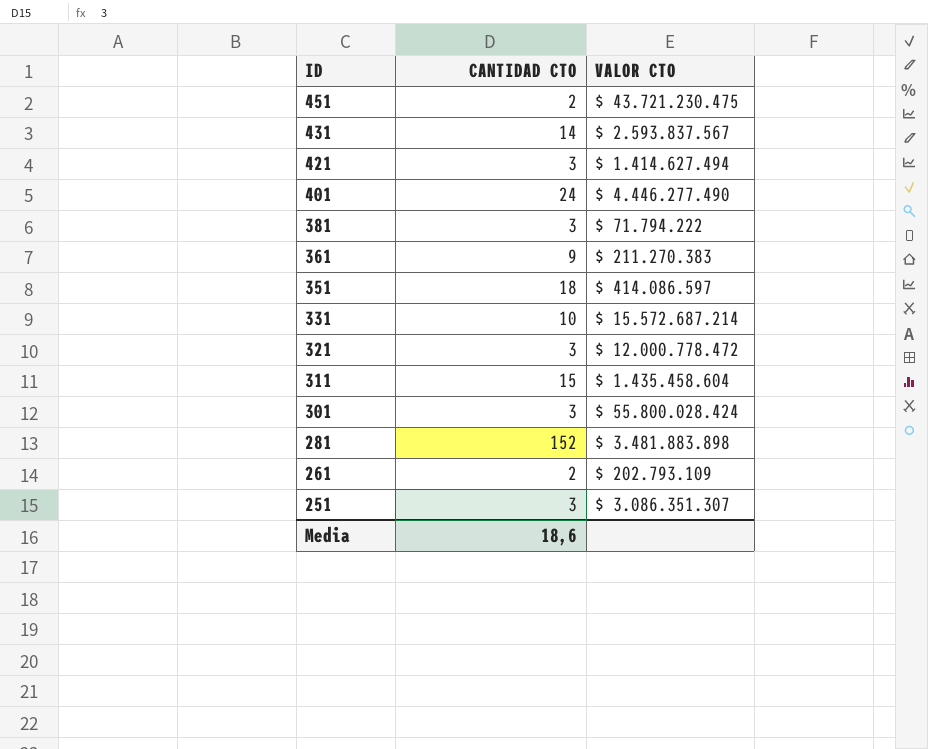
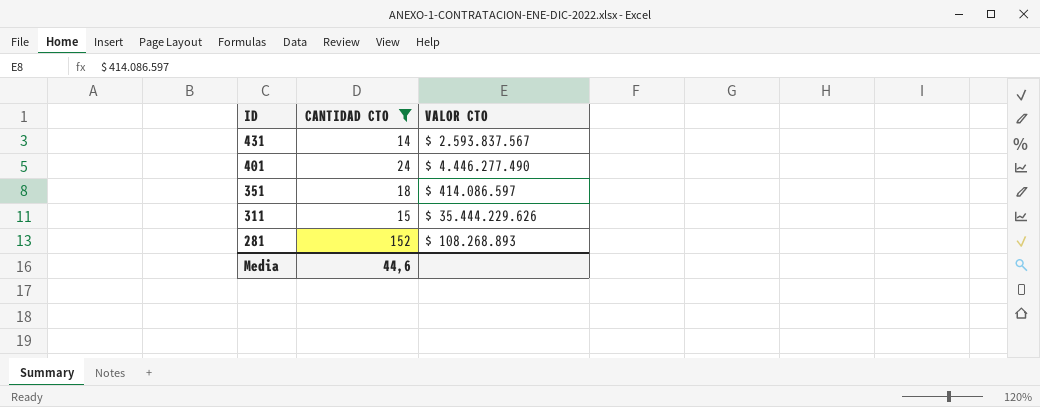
filter: none -> CANTIDAD CTO >= 14
311 | VALOR CTO: $ 1.435.458.604 -> $ 35.444.229.626
281 | VALOR CTO: $ 3.481.883.898 -> $ 108.268.893
Media | CANTIDAD CTO: 18,6 -> 44,6

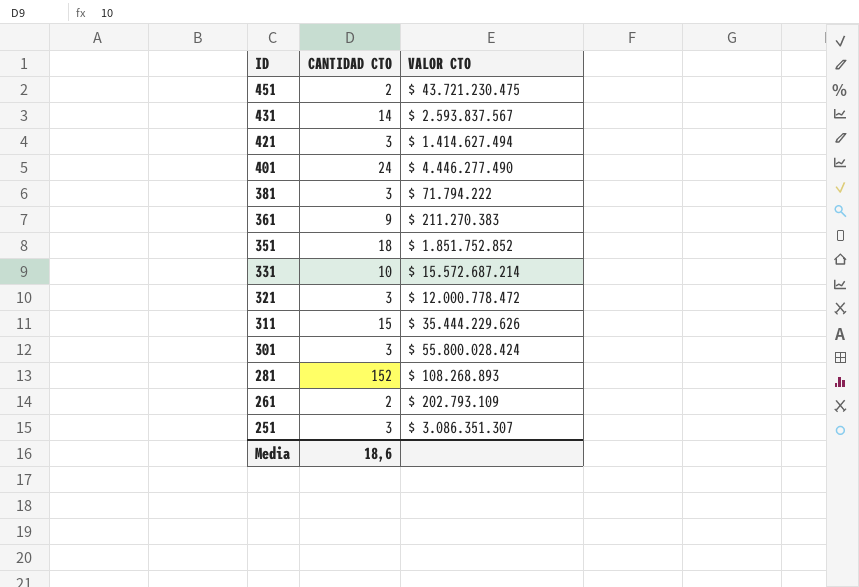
filter: CANTIDAD CTO >= 14 -> none
351 | VALOR CTO: $ 414.086.597 -> $ 1.851.752.852
Media | CANTIDAD CTO: 44,6 -> 18,6

